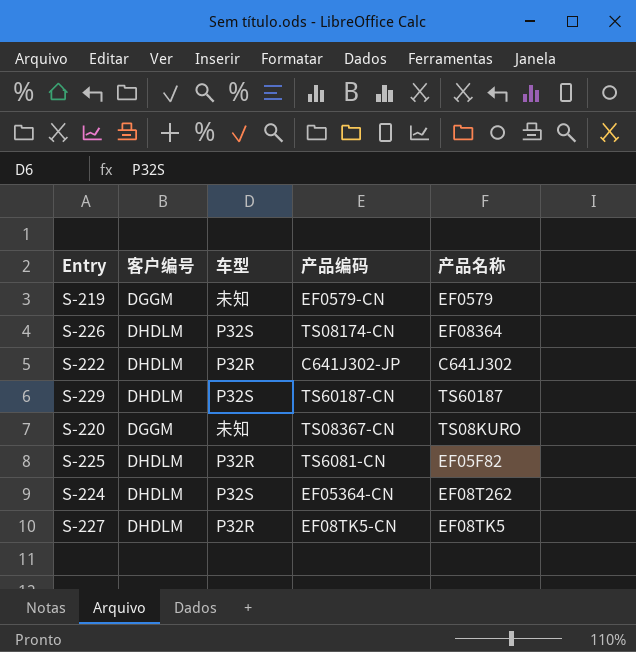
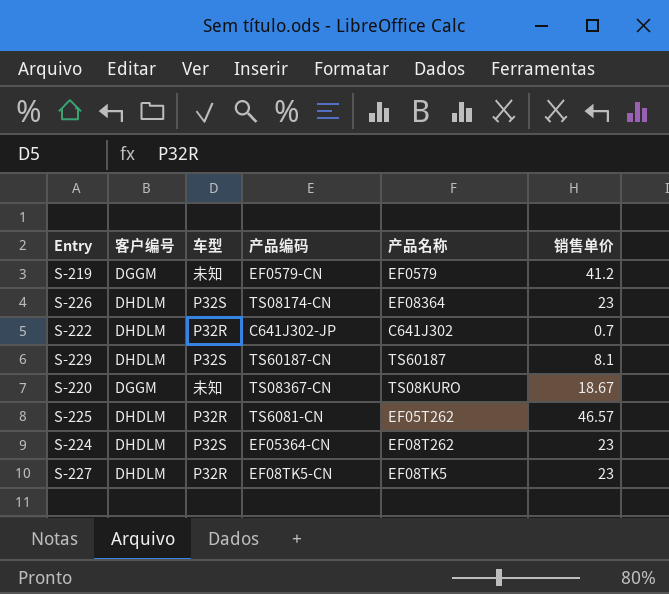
column 销售单价 | position: none -> 6
S-225 | 产品名称: EF05F82 -> EF05T262

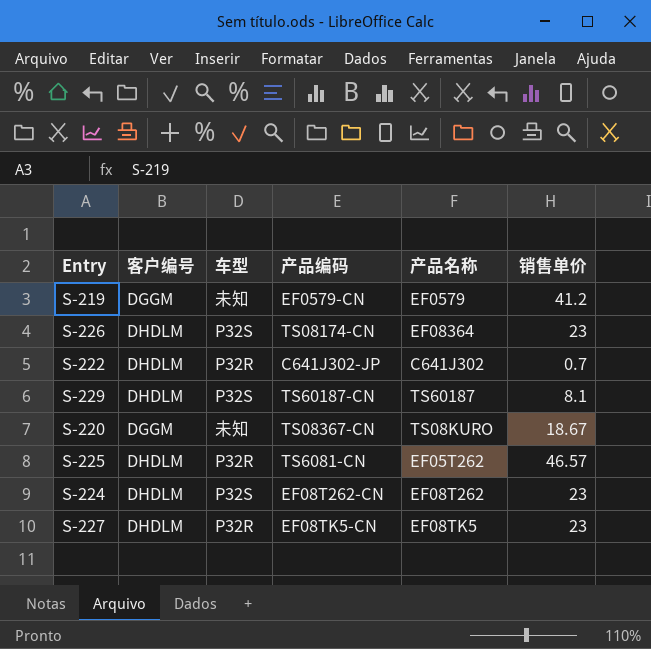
S-224 | 产品编码: EF05364-CN -> EF08T262-CN

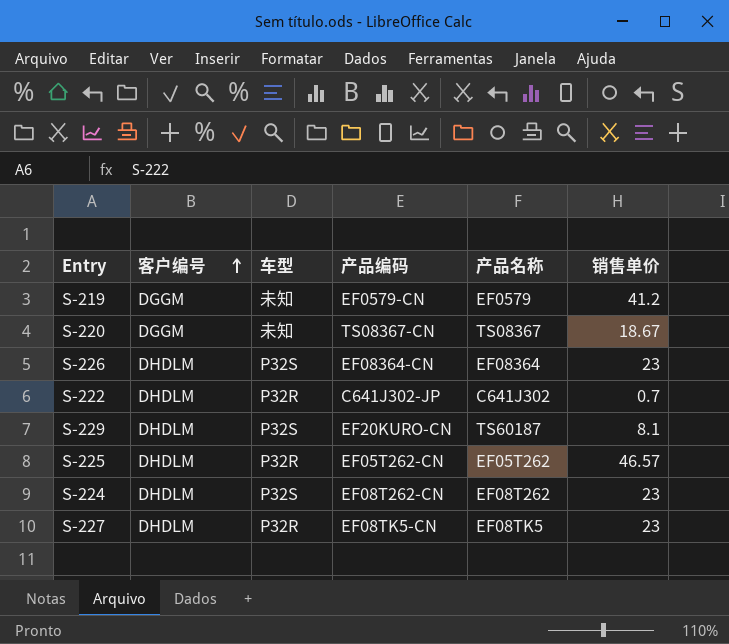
row order: none -> 客户编号 ascending
S-220 | 产品名称: TS08KURO -> TS08367
S-226 | 产品编码: TS08174-CN -> EF08364-CN
S-229 | 产品编码: TS60187-CN -> EF20KURO-CN
S-225 | 产品编码: TS6081-CN -> EF05T262-CN

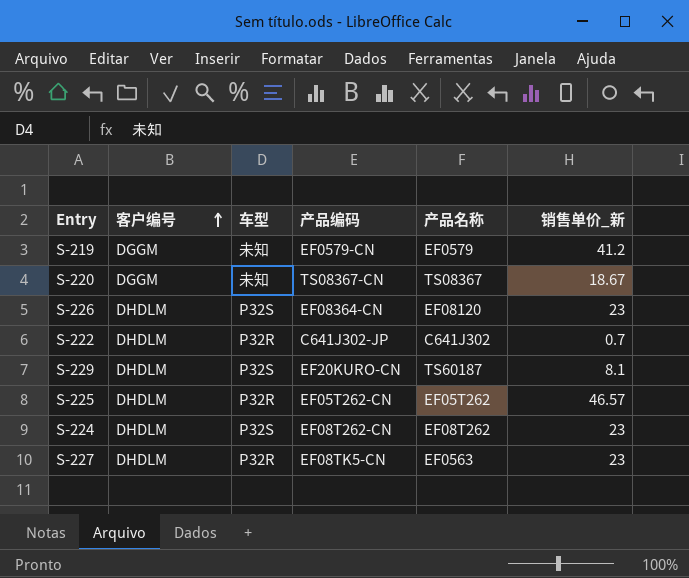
column name: 销售单价 -> 销售单价_新
S-226 | 产品名称: EF08364 -> EF08120
S-227 | 产品名称: EF08TK5 -> EF0563

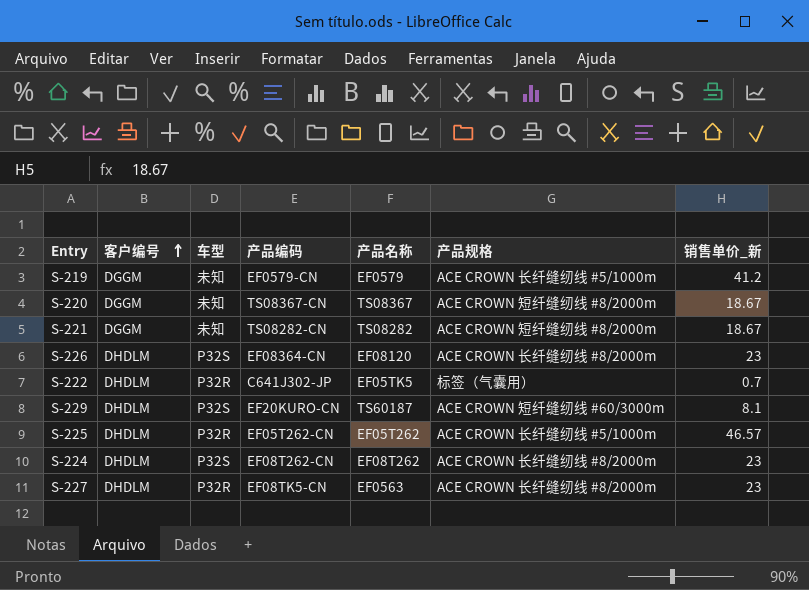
column 产品规格 | position: none -> 6
row S-221: none -> DGGM | 未知 | TS08282-CN | TS08282 | ACE CROWN 短纤缝纫线 #8/2000m | 18.67
S-222 | 产品名称: C641J302 -> EF05TK5

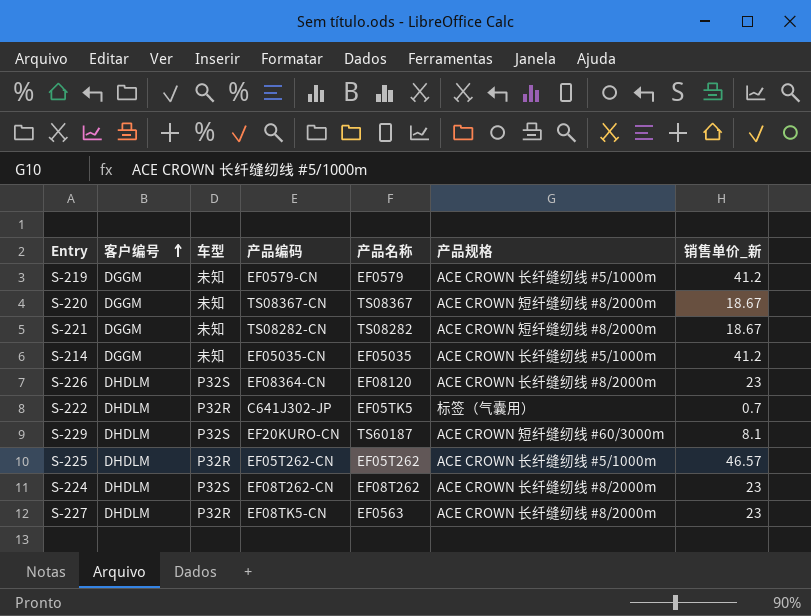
row S-214: none -> DGGM | 未知 | EF05035-CN | EF05035 | ACE CROWN 长纤缝纫线 #5/1000m | 41.2

